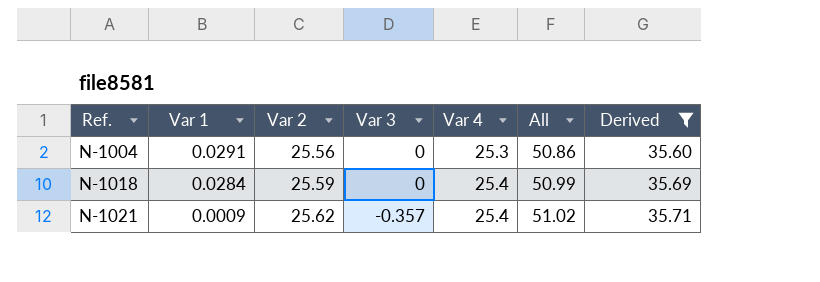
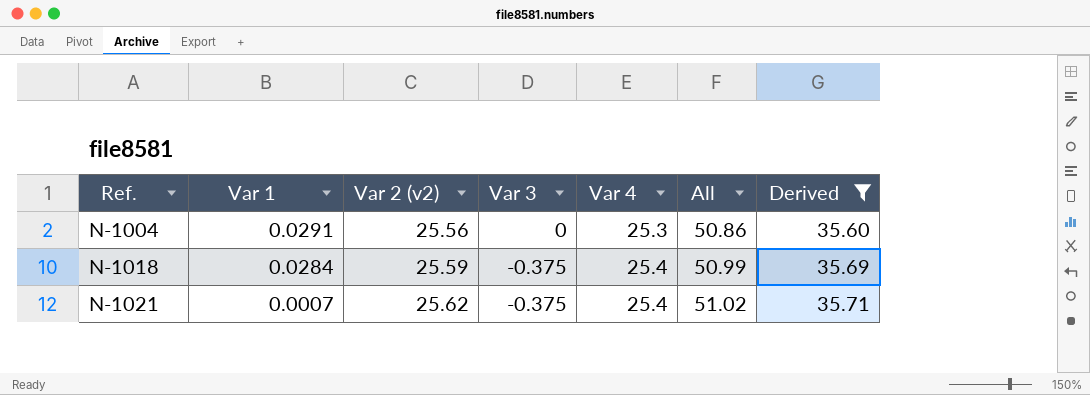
column name: Var 2 -> Var 2 (v2)
N-1018 | Var 3: 0 -> -0.375
N-1021 | Var 1: 0.0009 -> 0.0007
N-1021 | Var 3: -0.357 -> -0.375

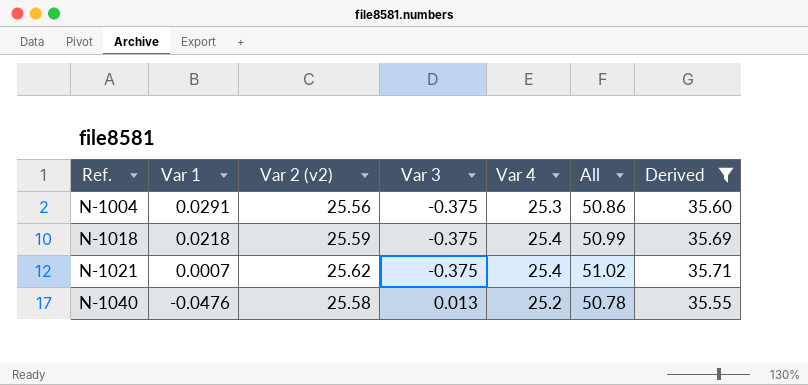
N-1004 | Var 3: 0 -> -0.375
N-1018 | Var 1: 0.0284 -> 0.0218
row N-1040: none -> -0.0476 | 25.58 | 0.013 | 25.2 | 50.78 | 35.55

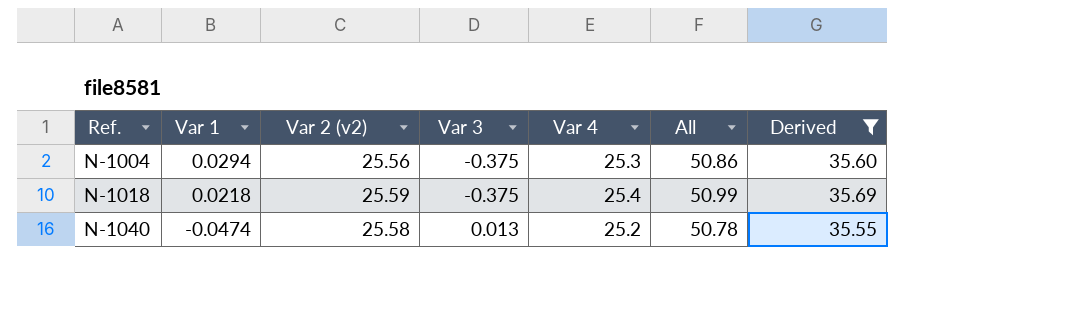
row N-1021: 0.0007 | 25.62 | -0.375 | 25.4 | 51.02 | 35.71 -> none
N-1004 | Var 1: 0.0291 -> 0.0294
N-1040 | Var 1: -0.0476 -> -0.0474

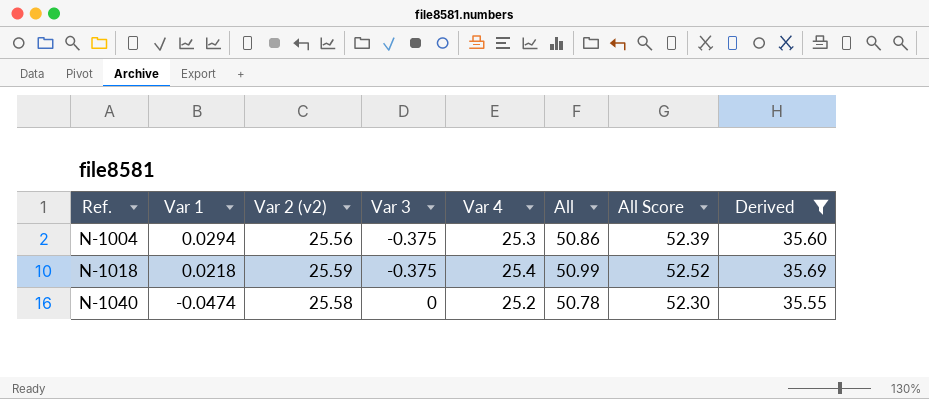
column All Score | formula: none -> [All] * 1.03
N-1040 | Var 3: 0.013 -> 0

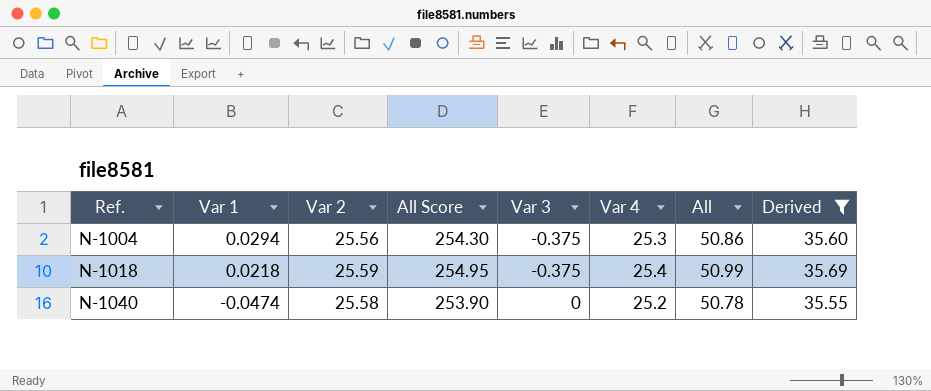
column name: Var 2 (v2) -> Var 2
column All Score | formula: [All] * 1.03 -> [All] * 5
column All Score | position: 7 -> 4

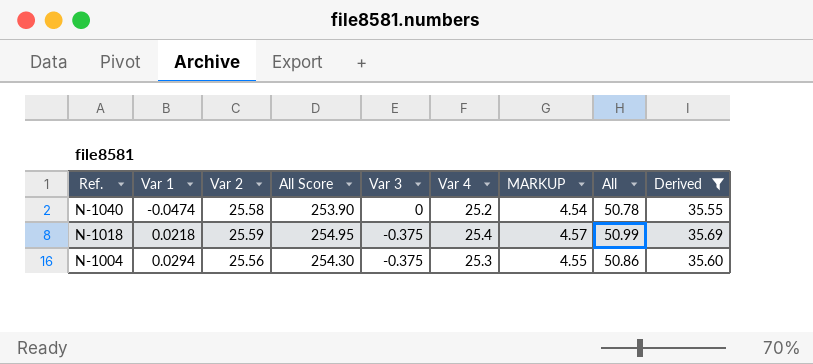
row order: Ref. ascending -> Ref. descending
column MARKUP | formula: none -> [Var 4] * 0.18

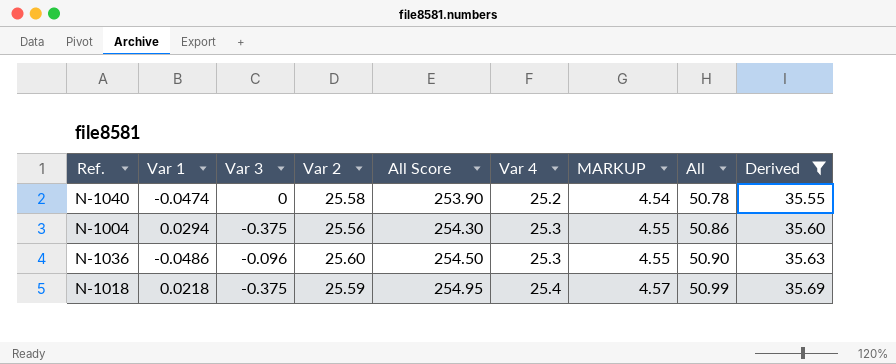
row order: Ref. descending -> All Score ascending
column Var 3 | position: 5 -> 3
row N-1036: none -> -0.0486 | -0.096 | 25.60 | 254.50 | 25.3 | 4.55 | 50.90 | 35.63

